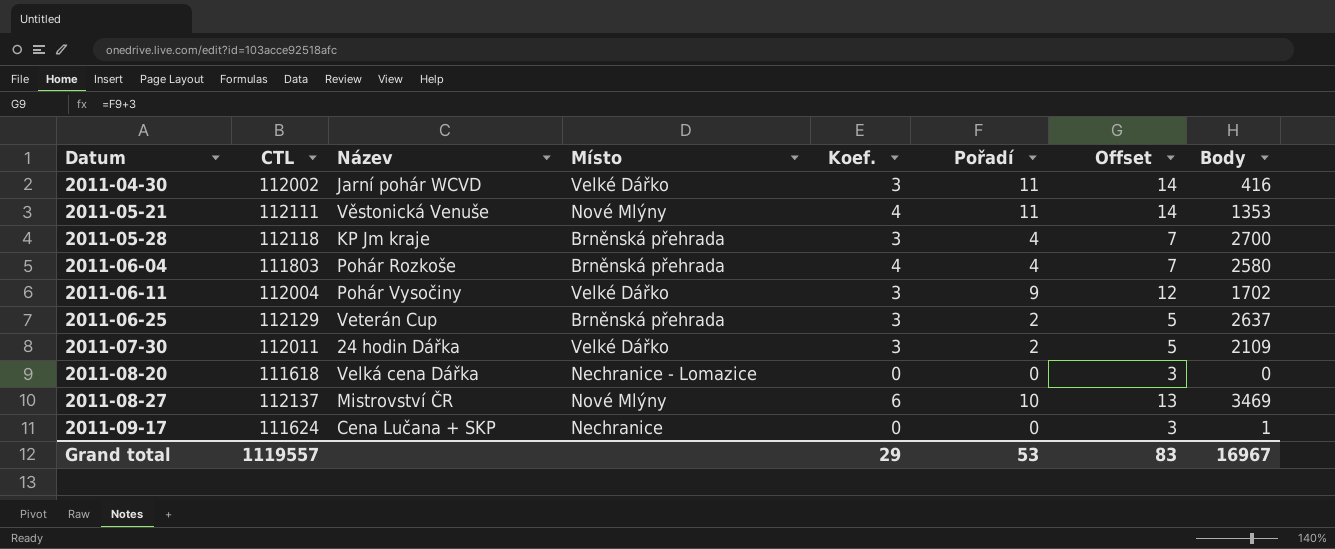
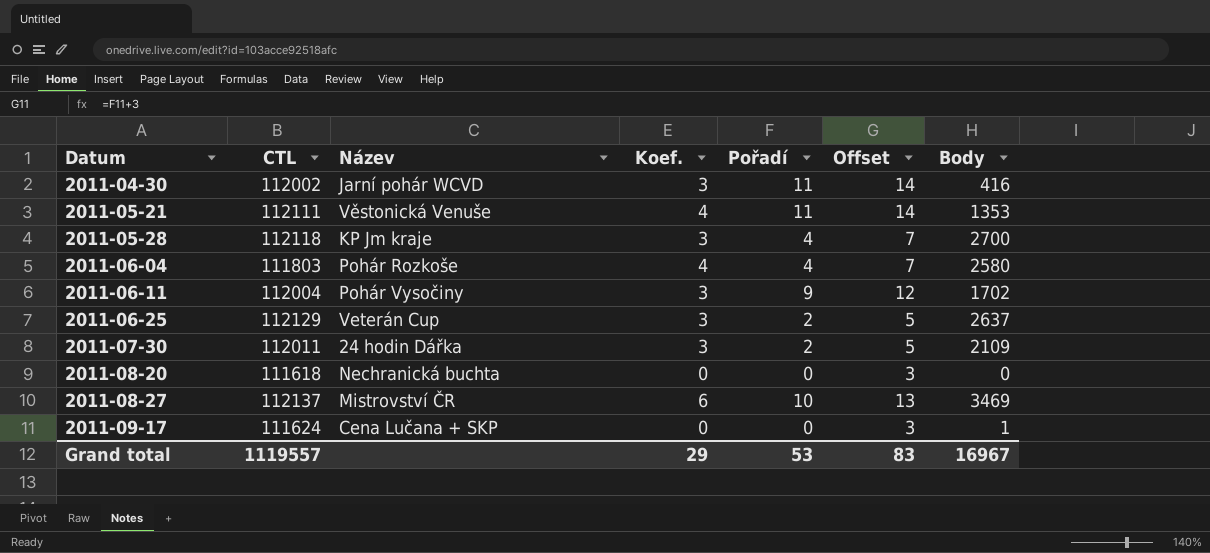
column Místo | position: 4 -> none
2011-08-20 | Název: Velká cena Dářka -> Nechranická buchta

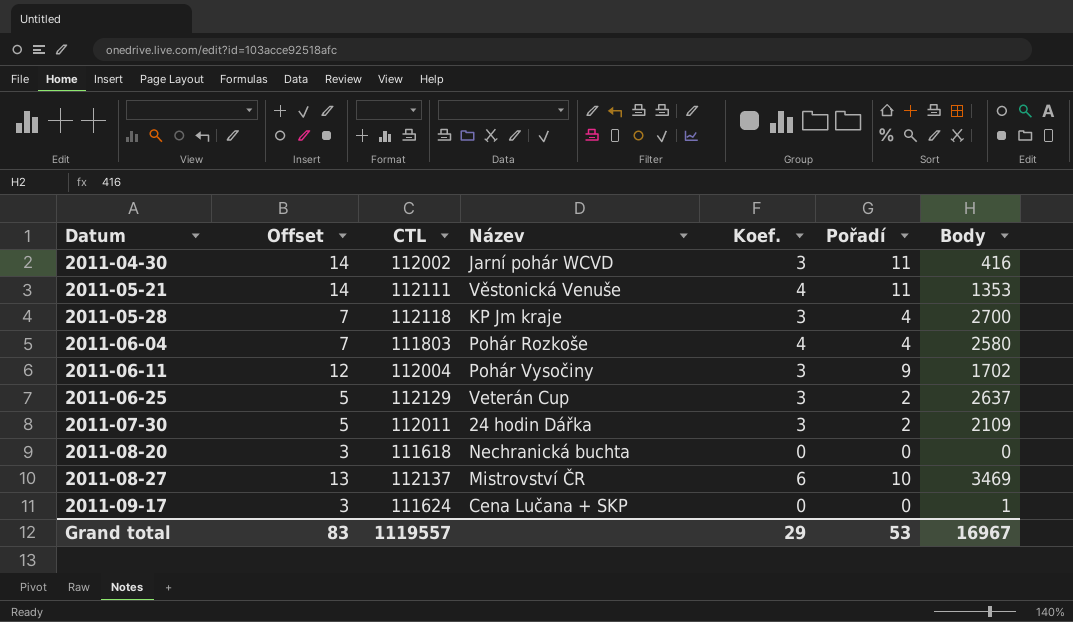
column Offset | position: 6 -> 2

